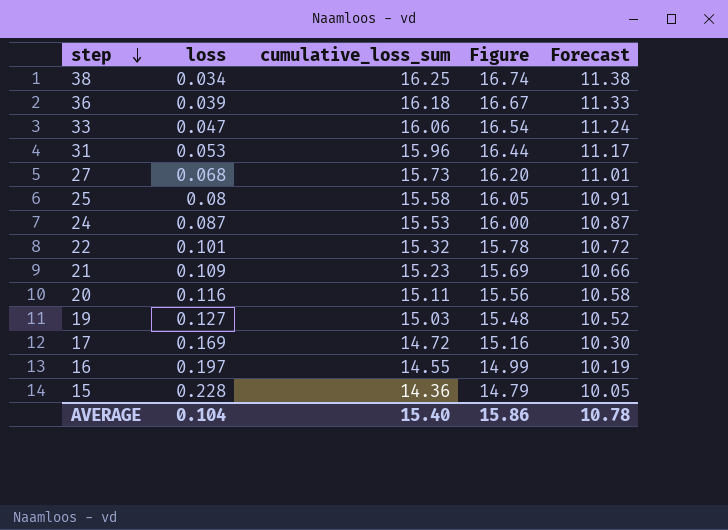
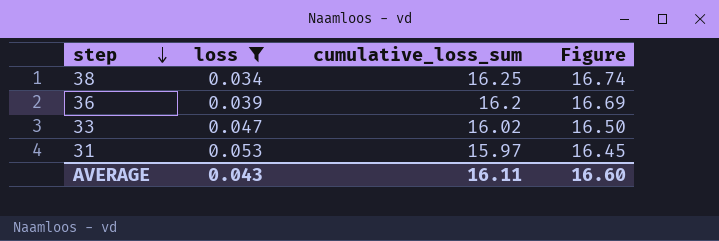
filter: none -> loss <= 0.053
column Forecast | formula: [cumulative_loss_sum] * 0.7 -> none
36 | cumulative_loss_sum: 16.18 -> 16.2
36 | Figure: 16.67 -> 16.69
33 | cumulative_loss_sum: 16.06 -> 16.02
33 | Figure: 16.54 -> 16.50
31 | cumulative_loss_sum: 15.96 -> 15.97
31 | Figure: 16.44 -> 16.45
AVERAGE | loss: 0.104 -> 0.043
AVERAGE | cumulative_loss_sum: 15.40 -> 16.11
AVERAGE | Figure: 15.86 -> 16.60

